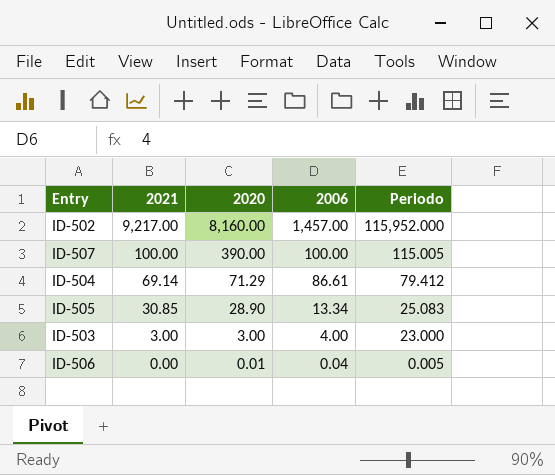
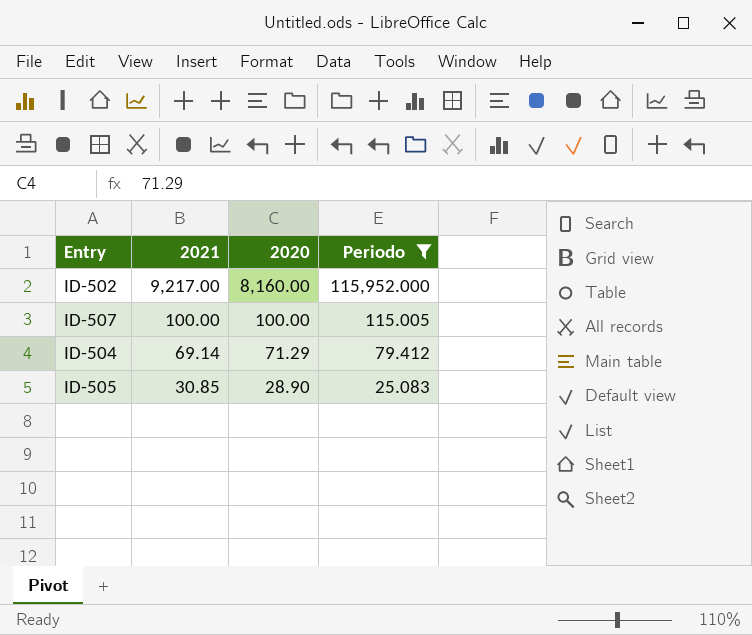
filter: none -> Periodo >= 25.083
column 2006 | position: 4 -> none
ID-507 | 2020: 390.00 -> 100.00

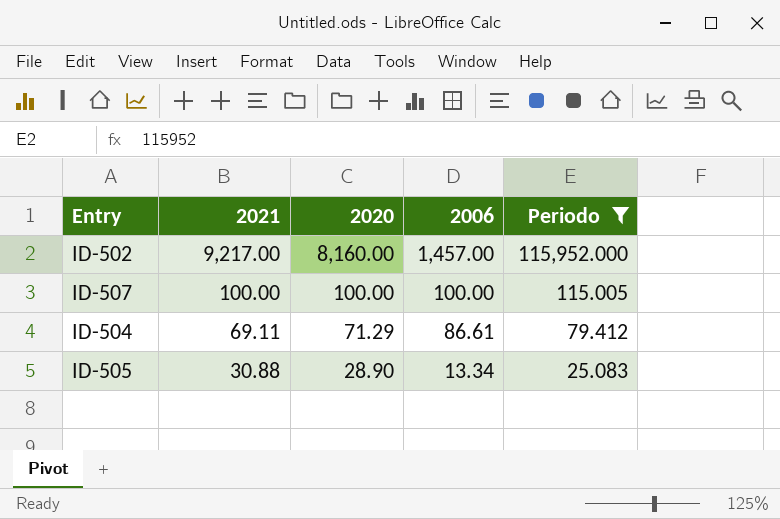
column 2006 | position: none -> 4
ID-504 | 2021: 69.14 -> 69.11
ID-505 | 2021: 30.85 -> 30.88

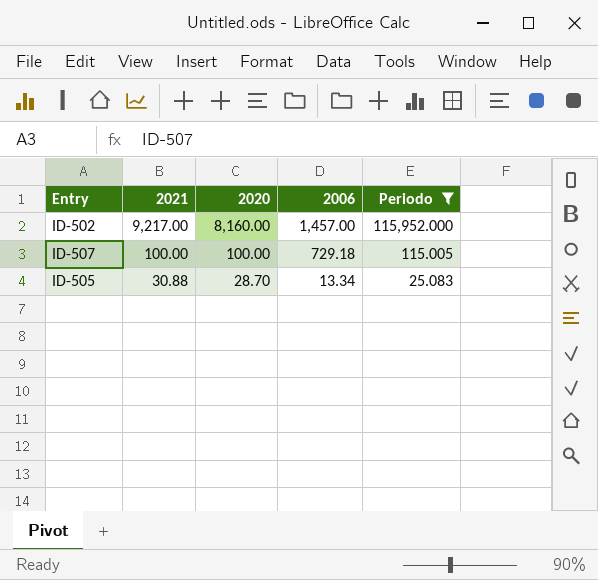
row ID-504: 69.11 | 71.29 | 86.61 | 79.412 -> none
ID-507 | 2006: 100.00 -> 729.18
ID-505 | 2020: 28.90 -> 28.70

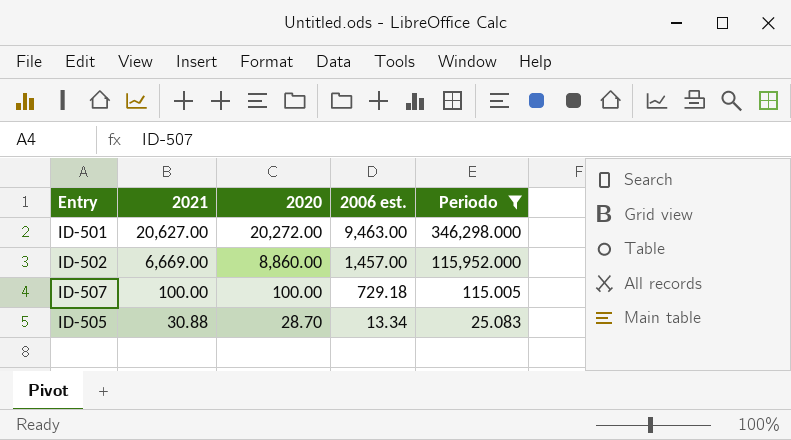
column name: 2006 -> 2006 est.
row ID-501: none -> 20,627.00 | 20,272.00 | 9,463.00 | 346,298.000
ID-502 | 2021: 9,217.00 -> 6,669.00
ID-502 | 2020: 8,160.00 -> 8,860.00

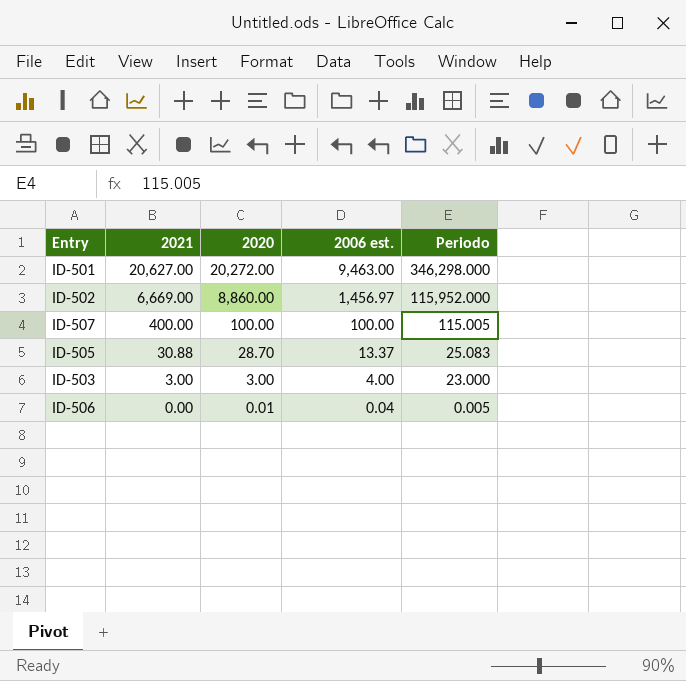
filter: Periodo >= 25.083 -> none
ID-502 | 2006 est.: 1,457.00 -> 1,456.97
ID-507 | 2021: 100.00 -> 400.00
ID-507 | 2006 est.: 729.18 -> 100.00
ID-505 | 2006 est.: 13.34 -> 13.37

